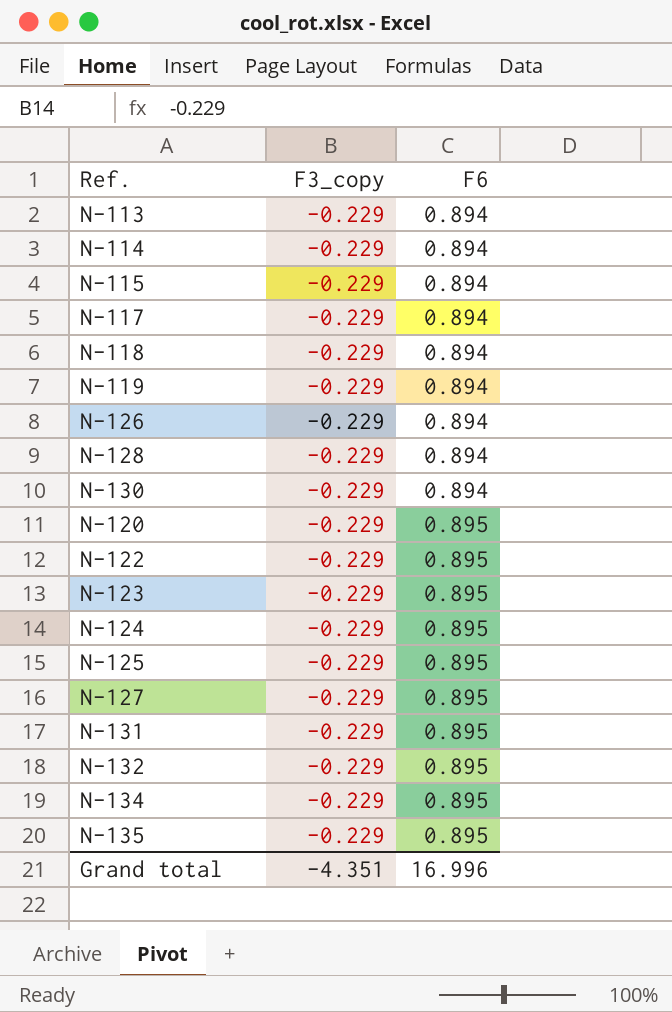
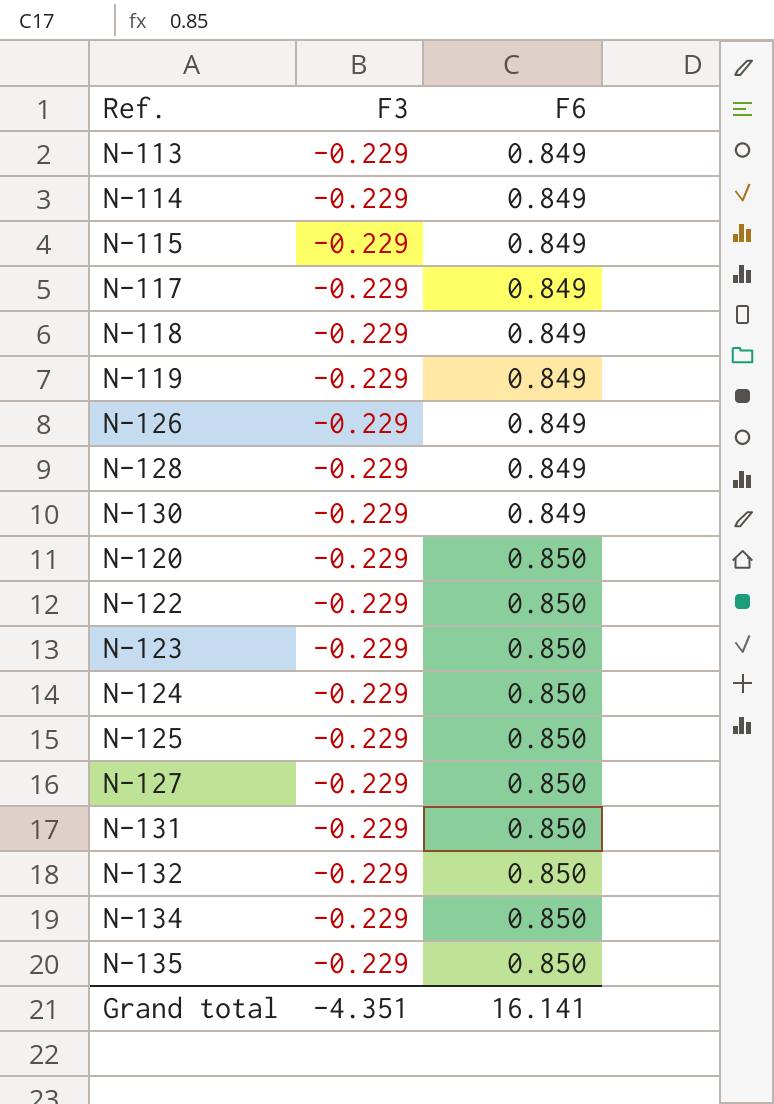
column name: F3_copy -> F3
N-113 | F6: 0.894 -> 0.849
N-114 | F6: 0.894 -> 0.849
N-115 | F6: 0.894 -> 0.849
N-117 | F6: 0.894 -> 0.849
N-118 | F6: 0.894 -> 0.849
N-119 | F6: 0.894 -> 0.849
N-126 | F6: 0.894 -> 0.849
N-128 | F6: 0.894 -> 0.849
N-130 | F6: 0.894 -> 0.849
N-120 | F6: 0.895 -> 0.850
N-122 | F6: 0.895 -> 0.850
N-123 | F6: 0.895 -> 0.850
N-124 | F6: 0.895 -> 0.850
N-125 | F6: 0.895 -> 0.850
N-127 | F6: 0.895 -> 0.850
N-131 | F6: 0.895 -> 0.850
N-132 | F6: 0.895 -> 0.850
N-134 | F6: 0.895 -> 0.850
N-135 | F6: 0.895 -> 0.850
Grand total | F6: 16.996 -> 16.141

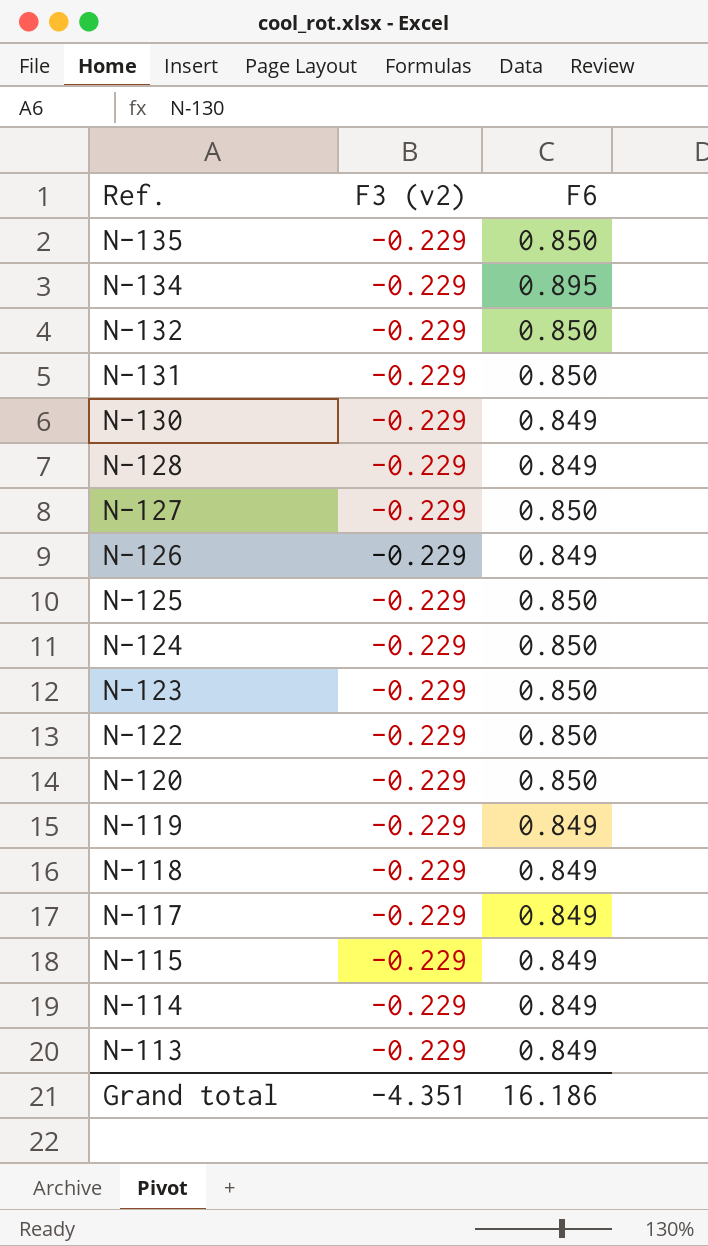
row order: F6 ascending -> Ref. descending
column name: F3 -> F3 (v2)
N-134 | F6: 0.850 -> 0.895
Grand total | F6: 16.141 -> 16.186

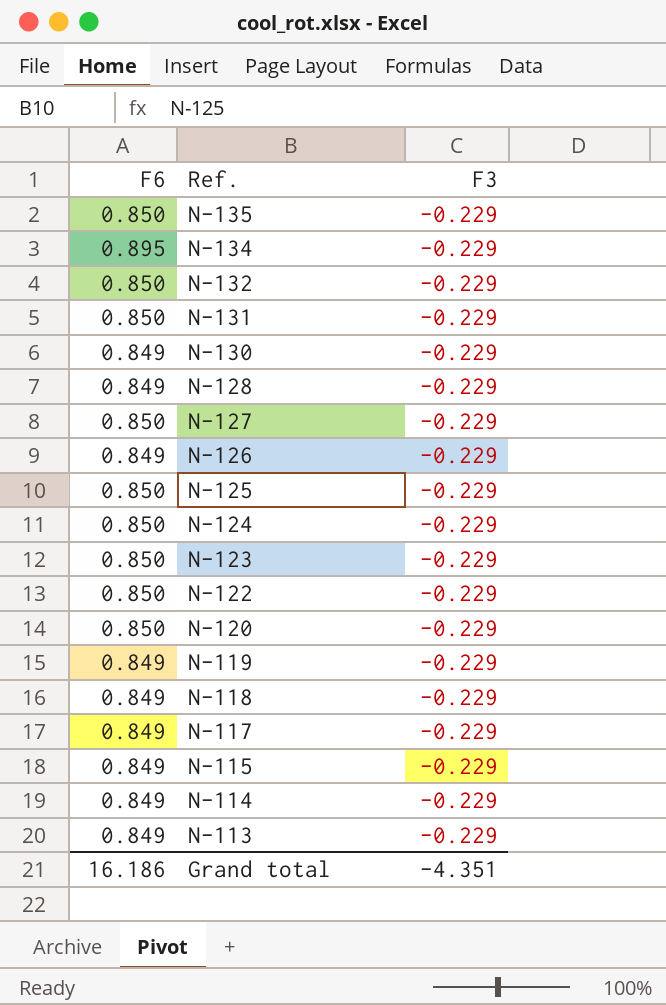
column F6 | position: 3 -> 1
column name: F3 (v2) -> F3

